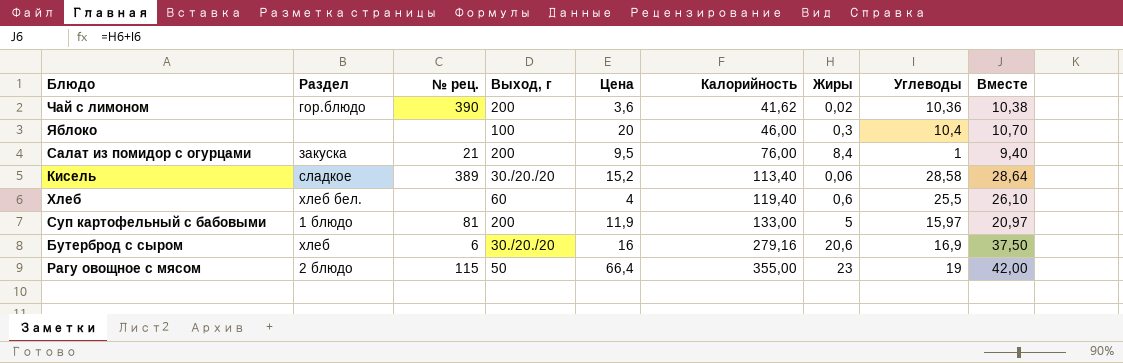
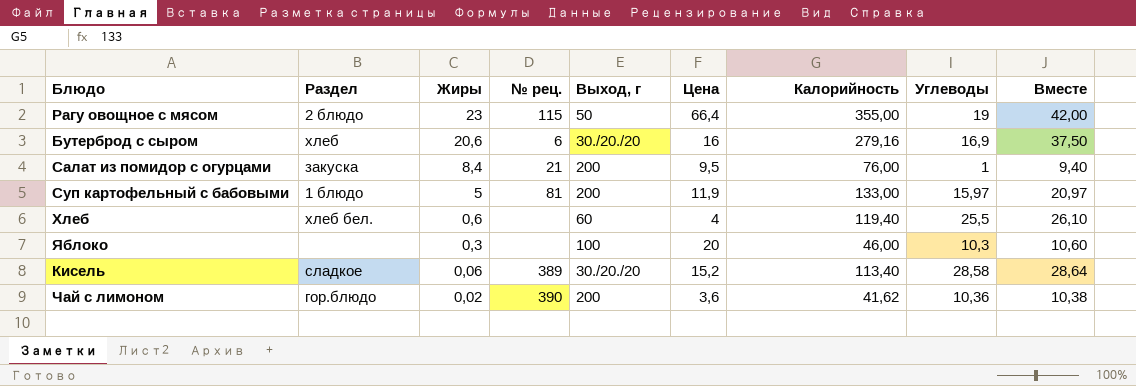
row order: Калорийность ascending -> Жиры descending
column Жиры | position: 7 -> 3
Яблоко | Углеводы: 10,4 -> 10,3
Яблоко | Вместе: 10,70 -> 10,60

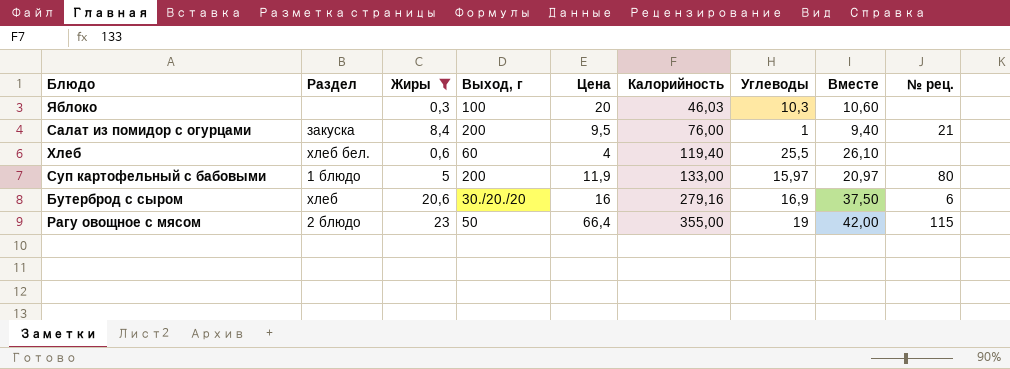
filter: none -> Жиры >= 0,3
row order: Жиры descending -> Калорийность ascending
column № рец. | position: 4 -> 9
Яблоко | Калорийность: 46,00 -> 46,03
Суп картофельный с бабовыми | № рец.: 81 -> 80

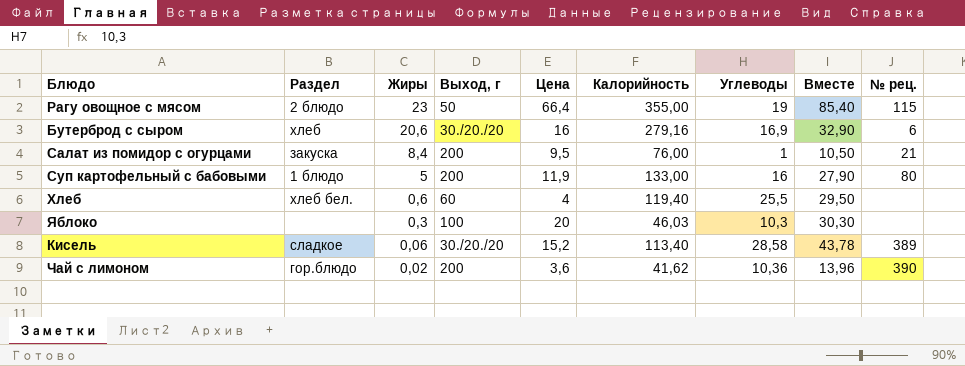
filter: Жиры >= 0,3 -> none
row order: Калорийность ascending -> Жиры descending
column Вместе | formula: [Жиры] + [Углеводы] -> [Цена] + [Углеводы]
Суп картофельный с бабовыми | Углеводы: 15,97 -> 16

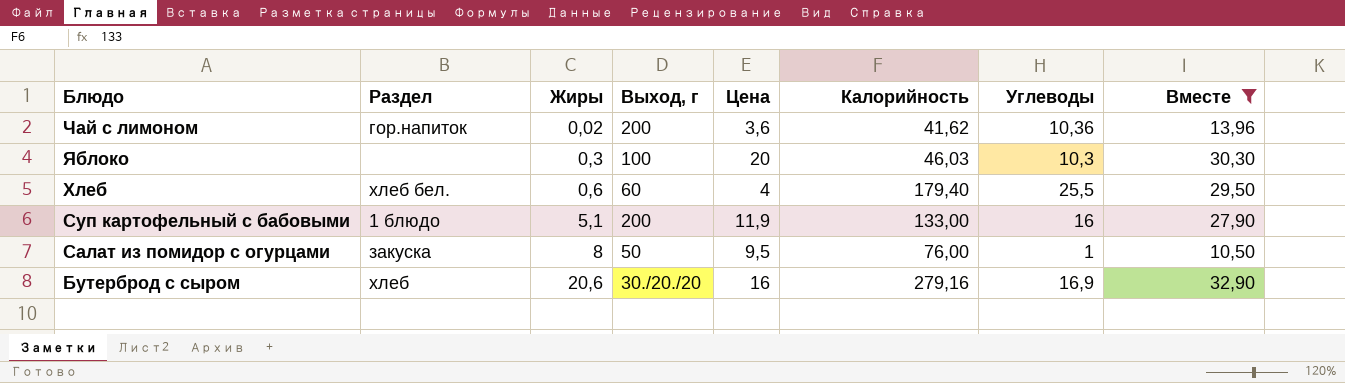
filter: none -> Вместе <= 32,90
row order: Жиры descending -> Жиры ascending
column № рец. | position: 9 -> none
Чай с лимоном | Раздел: гор.блюдо -> гор.напиток
Хлеб | Калорийность: 119,40 -> 179,40
Суп картофельный с бабовыми | Жиры: 5 -> 5,1
Салат из помидор с огурцами | Жиры: 8,4 -> 8
Салат из помидор с огурцами | Выход, г: 200 -> 50

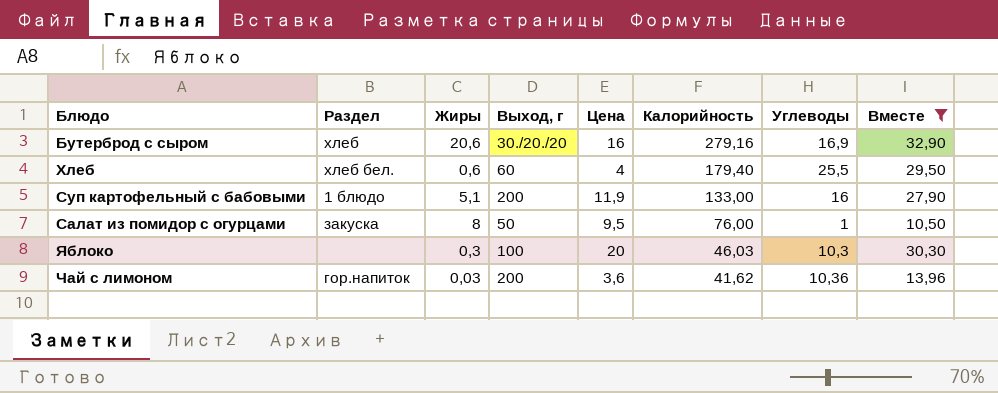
row order: Жиры ascending -> Калорийность descending
Чай с лимоном | Жиры: 0,02 -> 0,03

